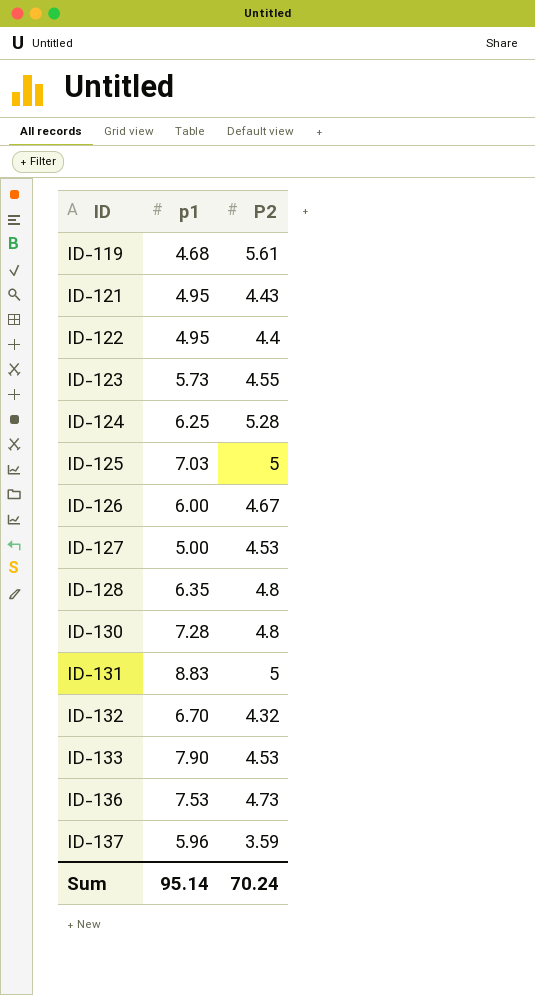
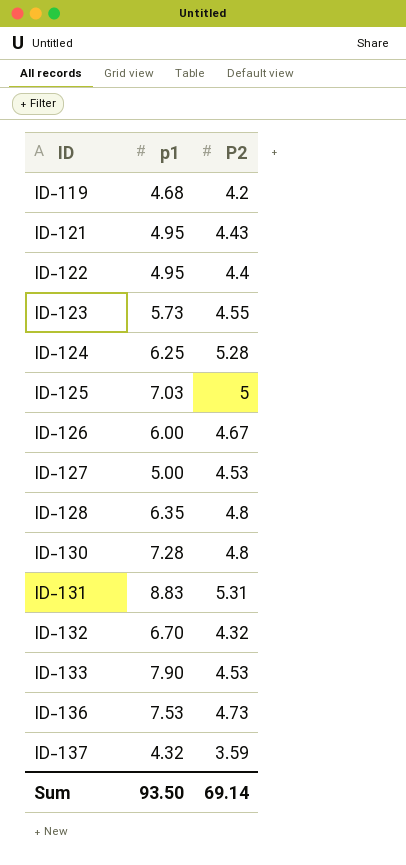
ID-119 | P2: 5.61 -> 4.2
ID-131 | P2: 5 -> 5.31
ID-137 | p1: 5.96 -> 4.32
Sum | p1: 95.14 -> 93.50
Sum | P2: 70.24 -> 69.14

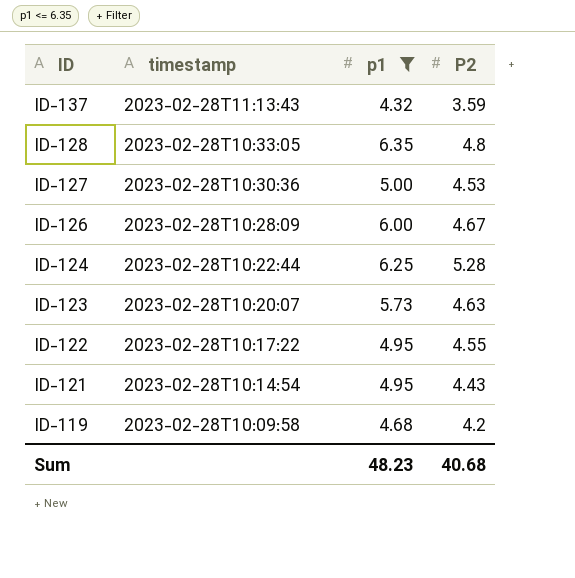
filter: none -> p1 <= 6.35
row order: ID ascending -> ID descending
column timestamp | position: none -> 2
ID-123 | P2: 4.55 -> 4.63
ID-122 | P2: 4.4 -> 4.55
Sum | p1: 93.50 -> 48.23
Sum | P2: 69.14 -> 40.68

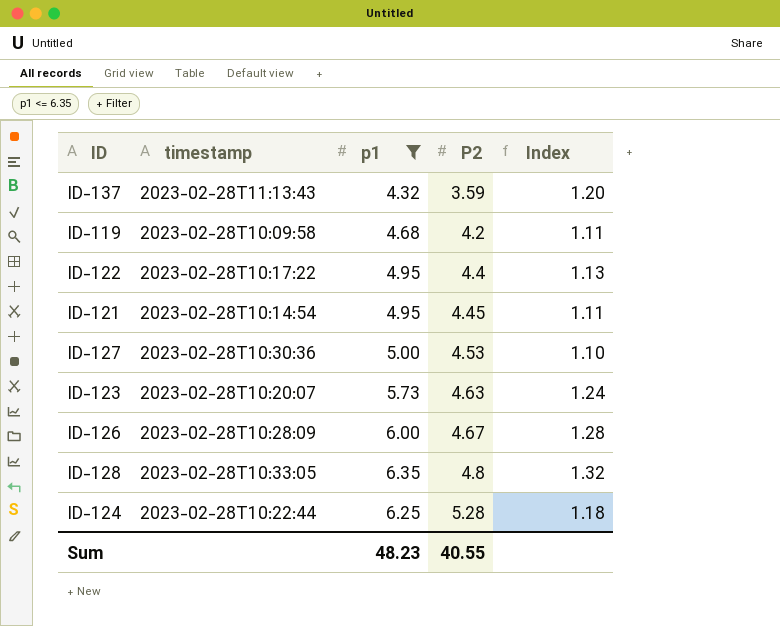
row order: ID descending -> P2 ascending
column Index | formula: none -> [p1] / [P2]
ID-122 | P2: 4.55 -> 4.4
ID-121 | P2: 4.43 -> 4.45
Sum | P2: 40.68 -> 40.55

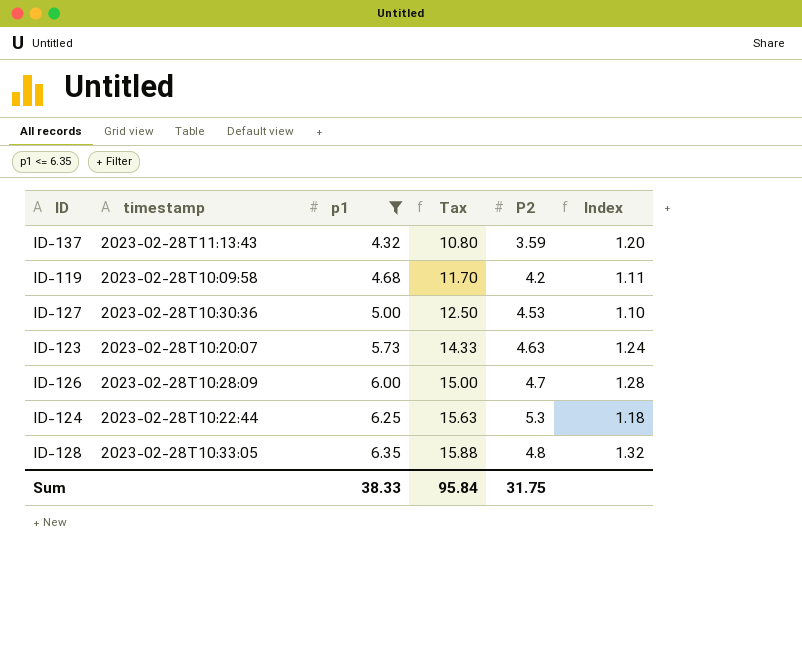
row order: P2 ascending -> p1 ascending
column Tax | formula: none -> [p1] * 2.5
row ID-122: 2023-02-28T10:17:22 | 4.95 | 4.4 | 1.13 -> none
row ID-121: 2023-02-28T10:14:54 | 4.95 | 4.45 | 1.11 -> none
ID-126 | P2: 4.67 -> 4.7
ID-124 | P2: 5.28 -> 5.3
Sum | p1: 48.23 -> 38.33
Sum | P2: 40.55 -> 31.75

